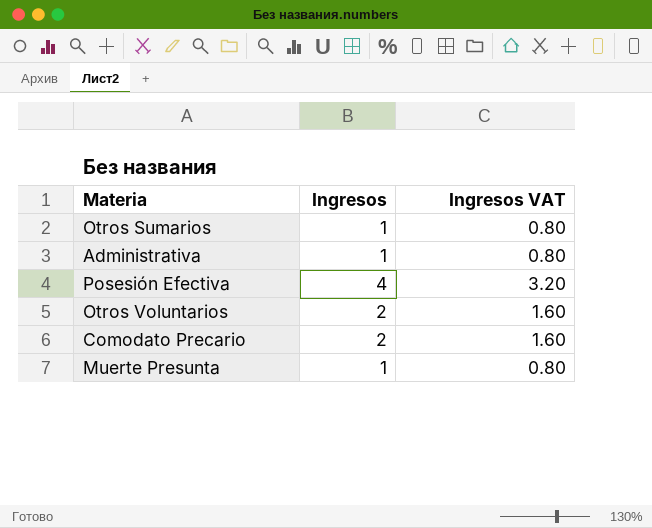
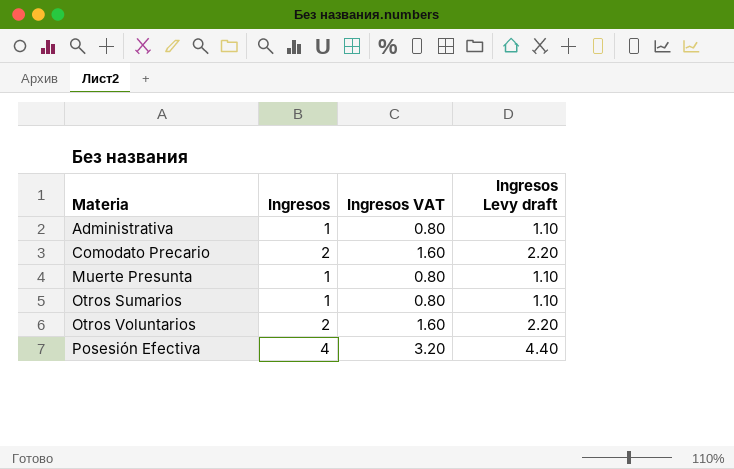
row order: none -> Materia ascending
column Ingresos Levy draft | formula: none -> [Ingresos] * 1.1

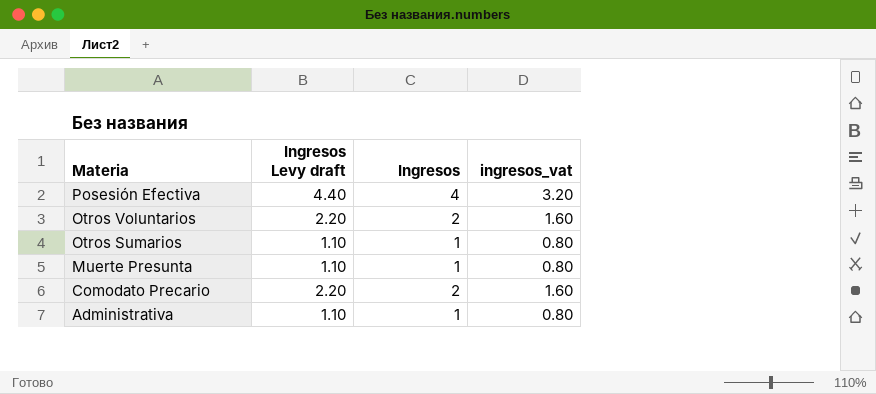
row order: Materia ascending -> Materia descending
column Ingresos Levy draft | position: 4 -> 2
column name: Ingresos VAT -> ingresos_vat

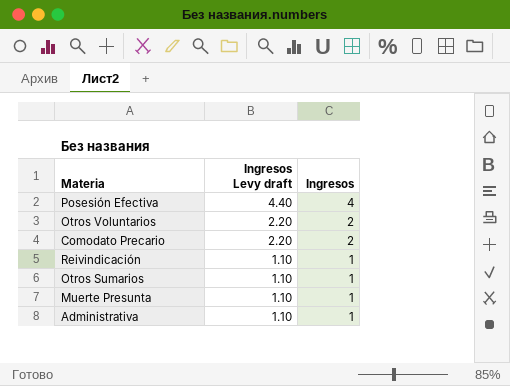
row order: Materia descending -> Ingresos Levy draft descending
column ingresos_vat | formula: [Ingresos] * 0.8 -> none
row Reivindicación: none -> 1.10 | 1

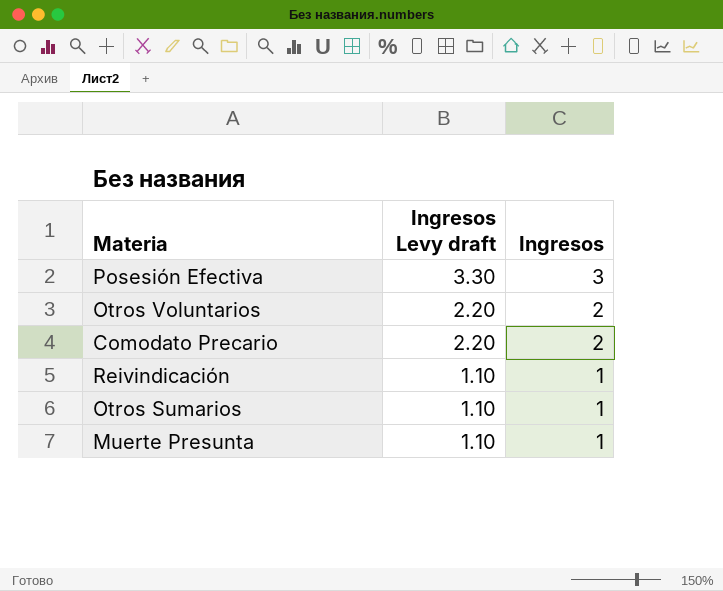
row Administrativa: 1.10 | 1 -> none
Posesión Efectiva | Ingresos Levy draft: 4.40 -> 3.30
Posesión Efectiva | Ingresos: 4 -> 3

